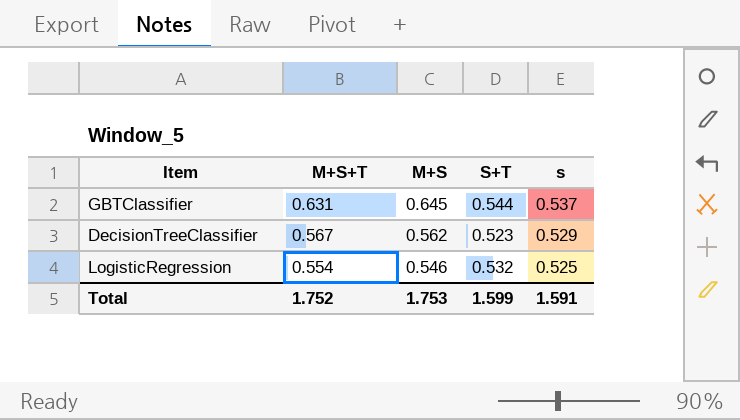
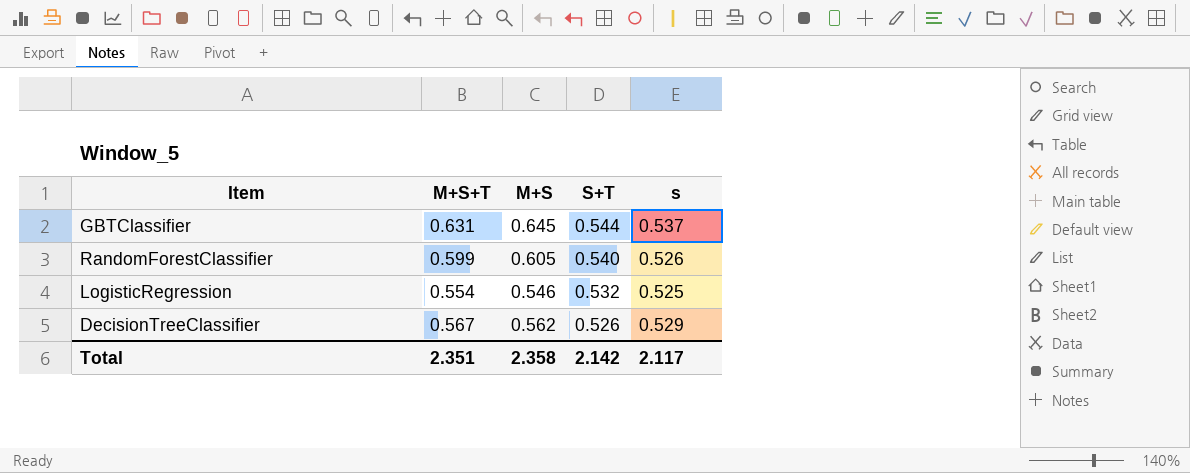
row order: M+S+T descending -> S+T descending
row RandomForestClassifier: none -> 0.599 | 0.605 | 0.540 | 0.526
DecisionTreeClassifier | S+T: 0.523 -> 0.526
Total | M+S+T: 1.752 -> 2.351
Total | M+S: 1.753 -> 2.358
Total | S+T: 1.599 -> 2.142
Total | s: 1.591 -> 2.117

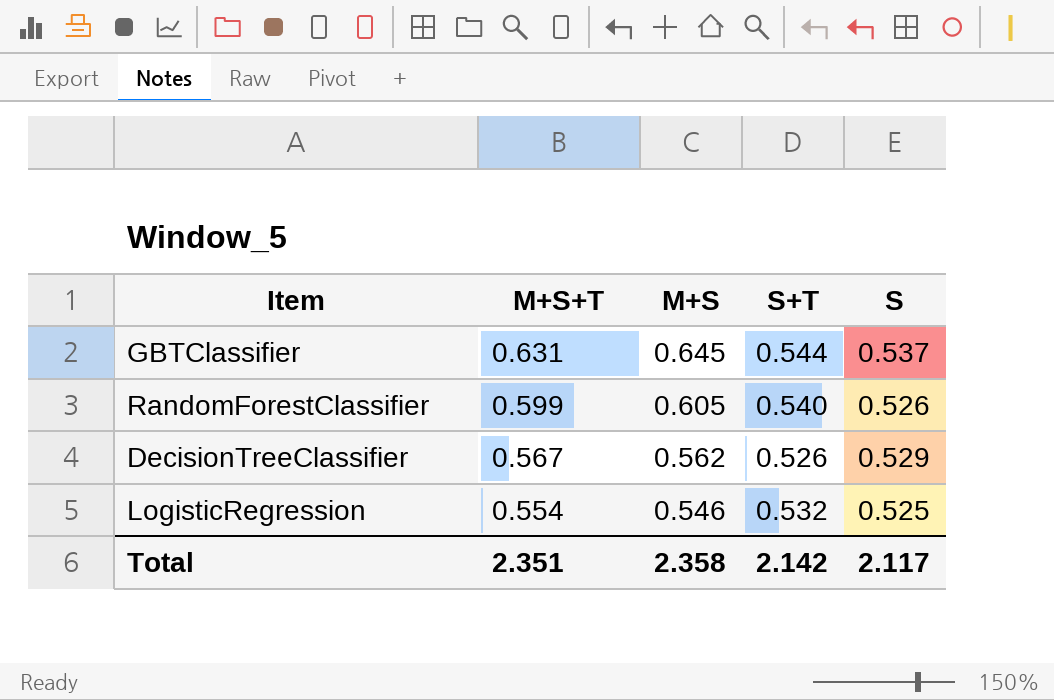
row order: S+T descending -> M+S+T descending
column name: s -> S

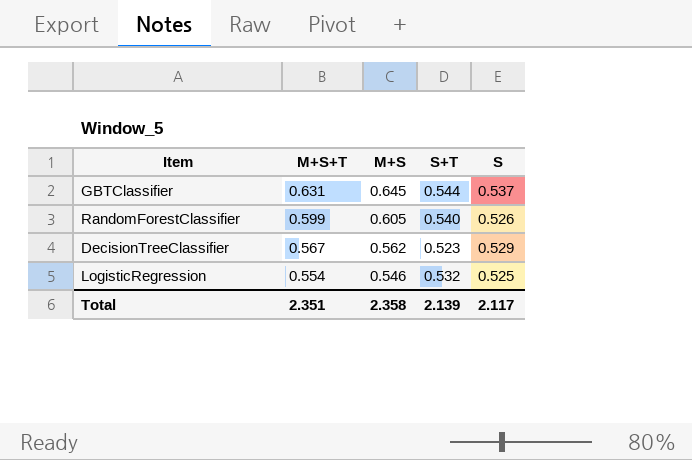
DecisionTreeClassifier | S+T: 0.526 -> 0.523
Total | S+T: 2.142 -> 2.139

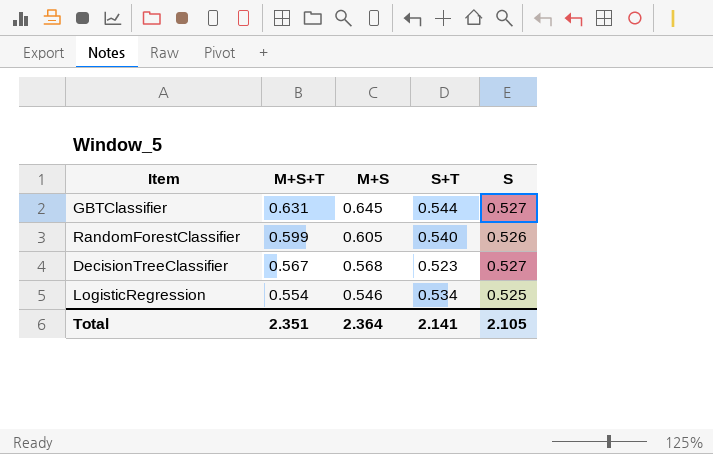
GBTClassifier | S: 0.537 -> 0.527
DecisionTreeClassifier | M+S: 0.562 -> 0.568
DecisionTreeClassifier | S: 0.529 -> 0.527
LogisticRegression | S+T: 0.532 -> 0.534
Total | M+S: 2.358 -> 2.364
Total | S+T: 2.139 -> 2.141
Total | S: 2.117 -> 2.105

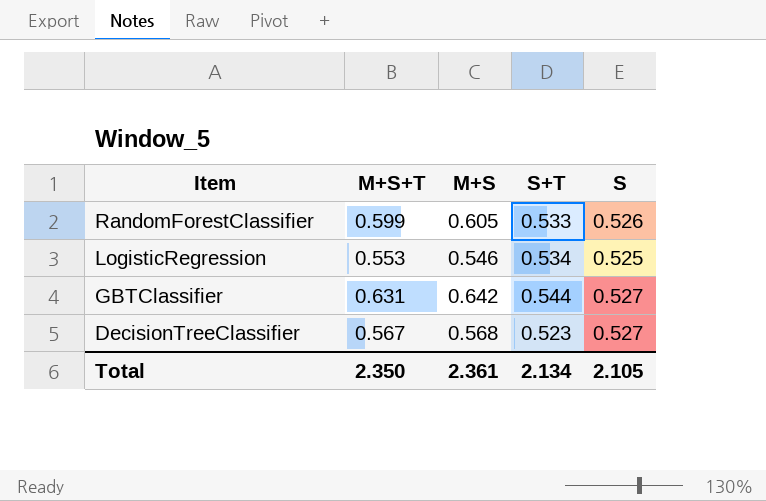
row order: M+S+T descending -> Item descending
RandomForestClassifier | S+T: 0.540 -> 0.533
LogisticRegression | M+S+T: 0.554 -> 0.553
GBTClassifier | M+S: 0.645 -> 0.642
Total | M+S+T: 2.351 -> 2.350
Total | M+S: 2.364 -> 2.361
Total | S+T: 2.141 -> 2.134

